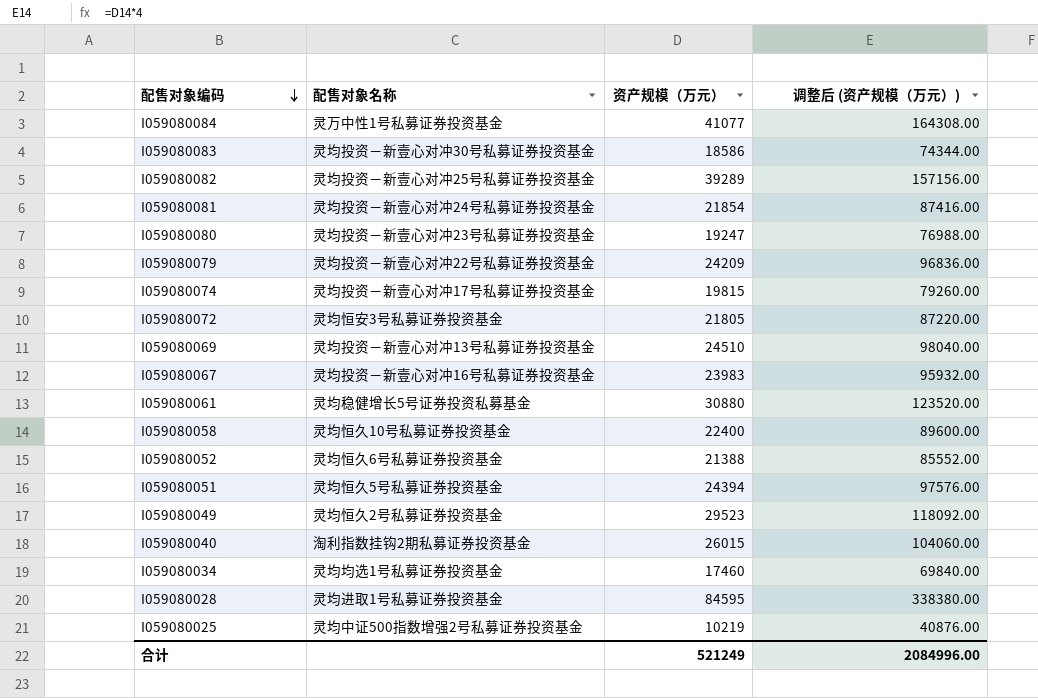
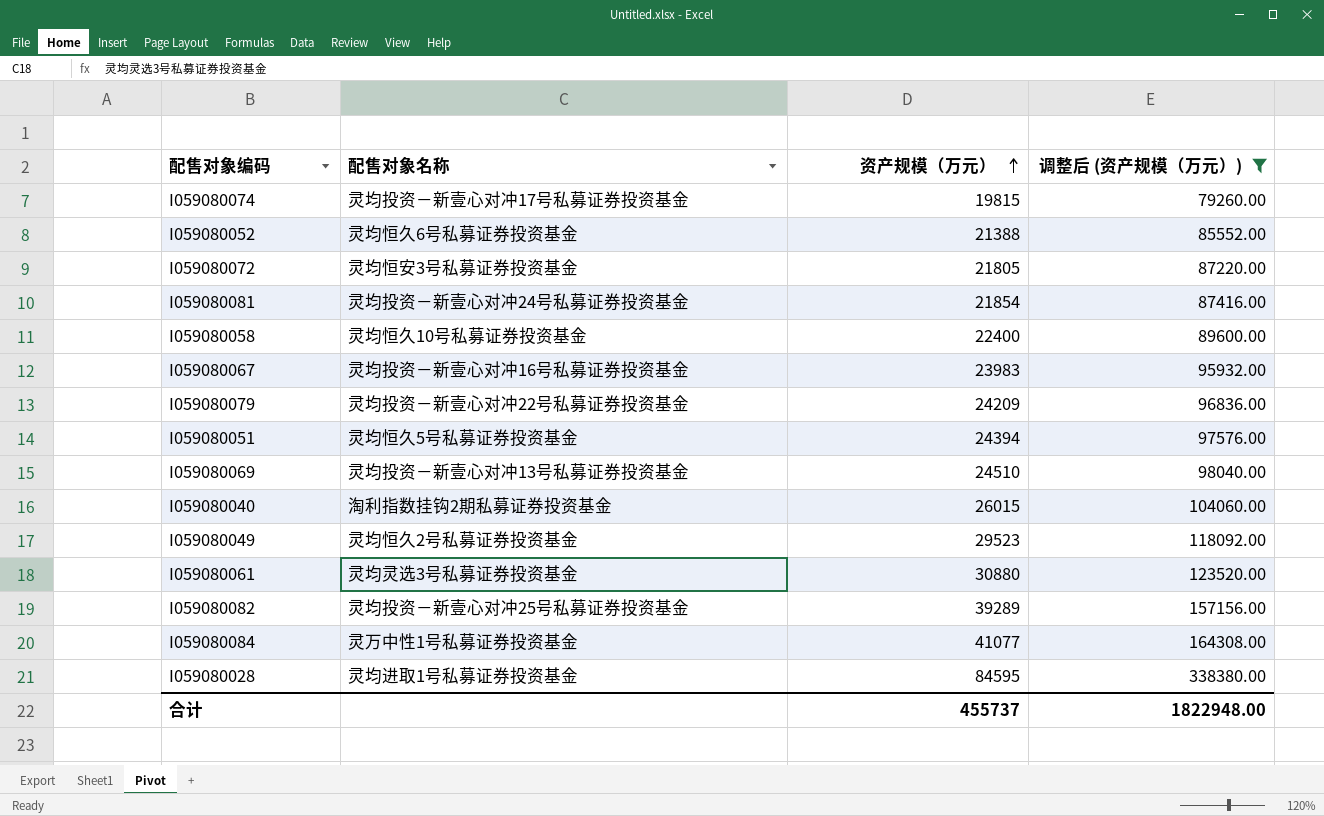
filter: none -> 调整后 (资产规模（万元）) >= 79260.00
row order: 配售对象编码 descending -> 资产规模（万元） ascending
I059080061 | 配售对象名称: 灵均稳健增长5号证券投资私募基金 -> 灵均灵选3号私募证券投资基金
合计 | 资产规模（万元）: 521249 -> 455737
合计 | 调整后 (资产规模（万元）): 2084996.00 -> 1822948.00

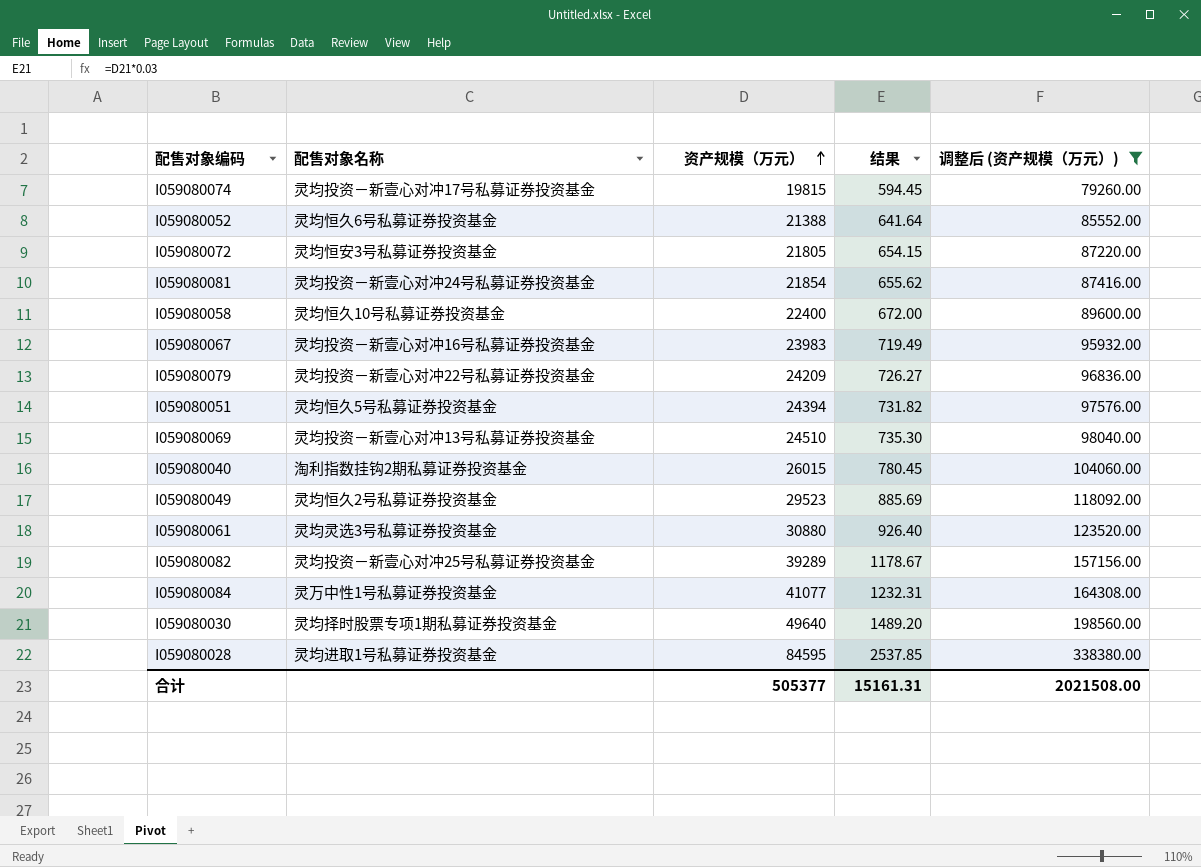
column 结果 | formula: none -> [资产规模（万元）] * 0.03
row I059080030: none -> 灵均择时股票专项1期私募证券投资基金 | 49640 | 1489.20 | 198560.00
合计 | 资产规模（万元）: 455737 -> 505377
合计 | 调整后 (资产规模（万元）): 1822948.00 -> 2021508.00

